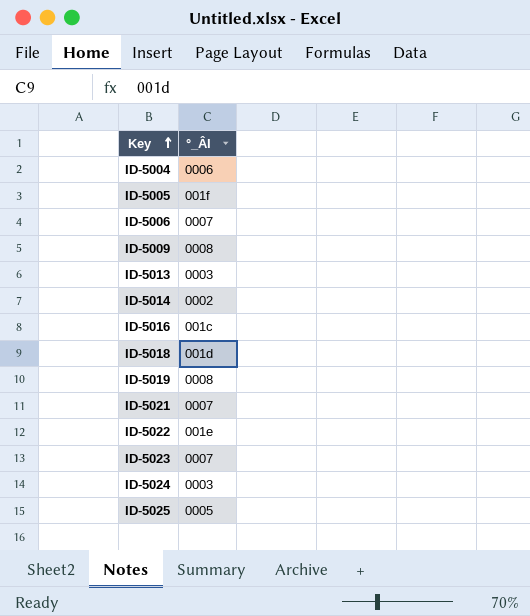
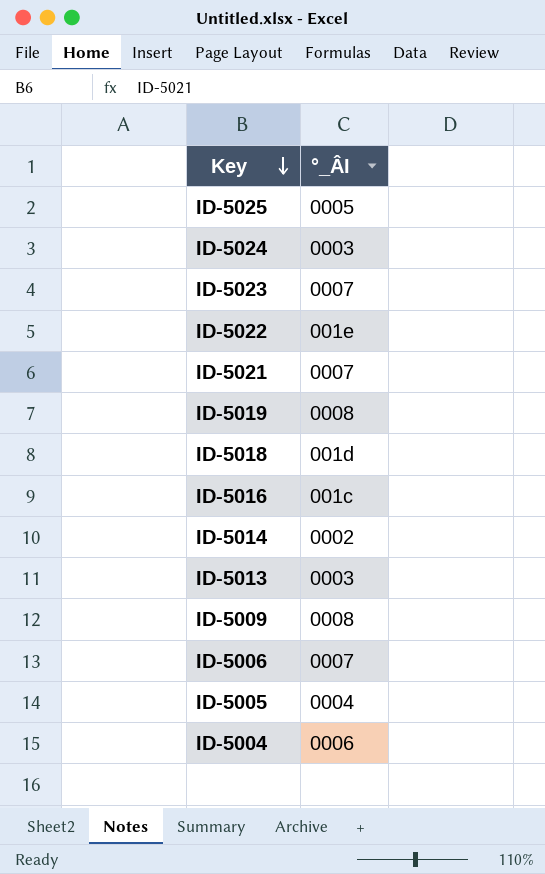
row order: Key ascending -> Key descending
ID-5005 | °_ÂI: 001f -> 0004

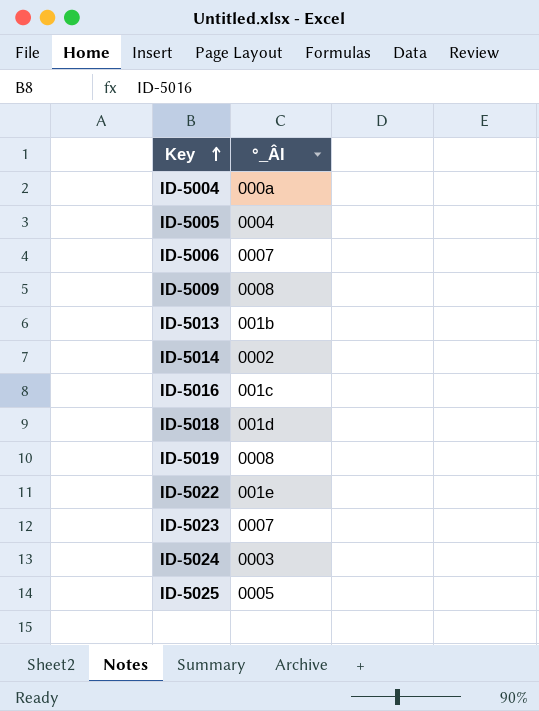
row order: Key descending -> Key ascending
row ID-5021: 0007 -> none
ID-5004 | °_ÂI: 0006 -> 000a
ID-5013 | °_ÂI: 0003 -> 001b

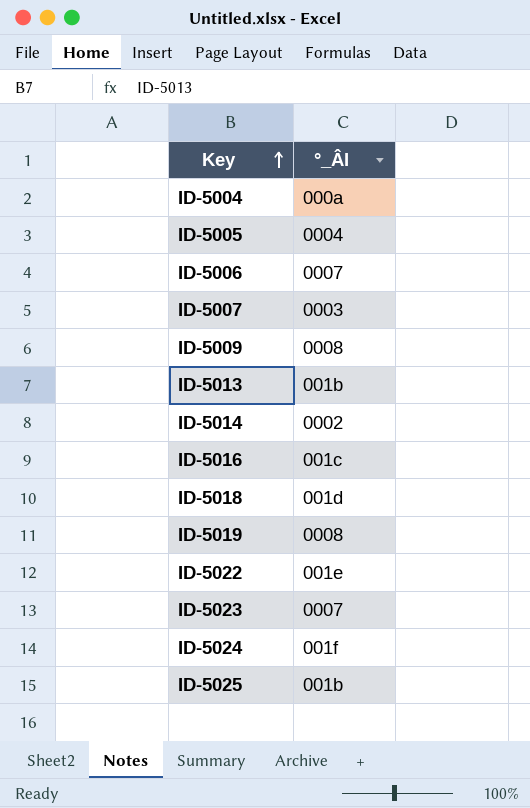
row ID-5007: none -> 0003
ID-5024 | °_ÂI: 0003 -> 001f
ID-5025 | °_ÂI: 0005 -> 001b

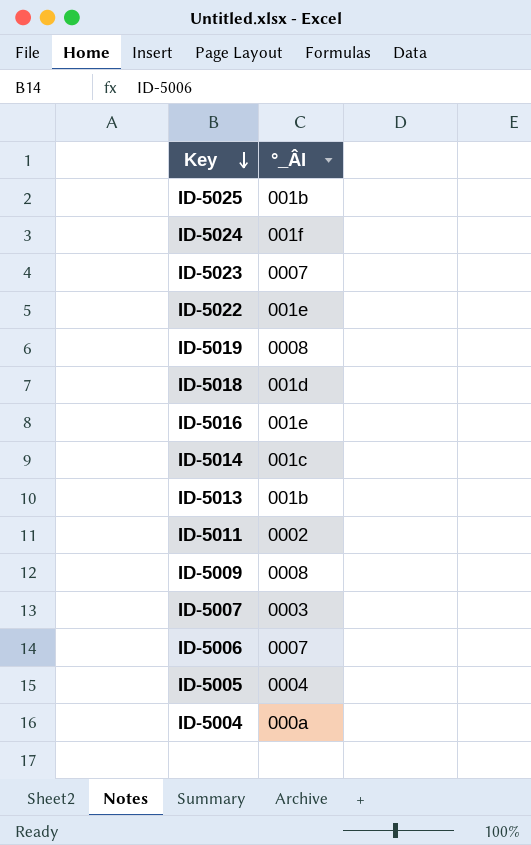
row order: Key ascending -> Key descending
ID-5016 | °_ÂI: 001c -> 001e
ID-5014 | °_ÂI: 0002 -> 001c
row ID-5011: none -> 0002

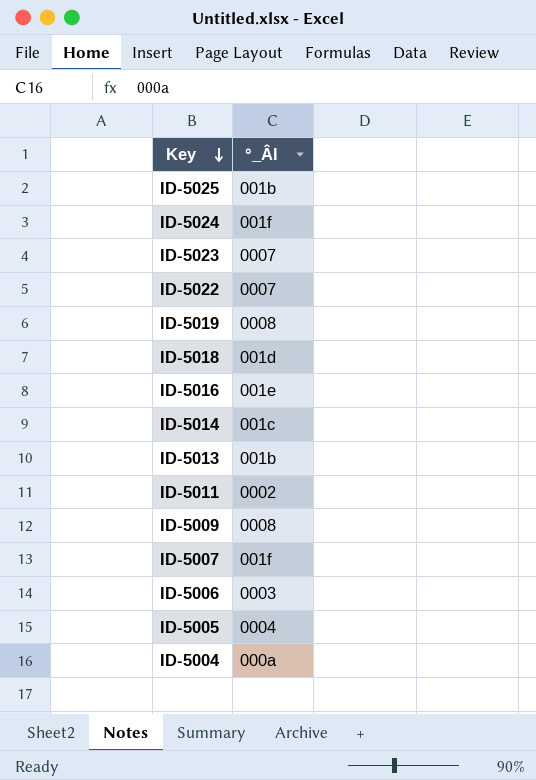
ID-5022 | °_ÂI: 001e -> 0007
ID-5007 | °_ÂI: 0003 -> 001f
ID-5006 | °_ÂI: 0007 -> 0003

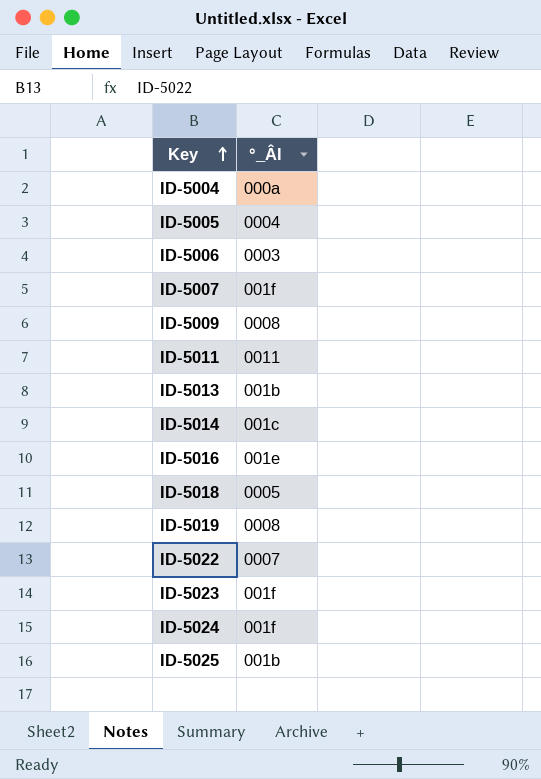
row order: Key descending -> Key ascending
ID-5011 | °_ÂI: 0002 -> 0011
ID-5018 | °_ÂI: 001d -> 0005
ID-5023 | °_ÂI: 0007 -> 001f

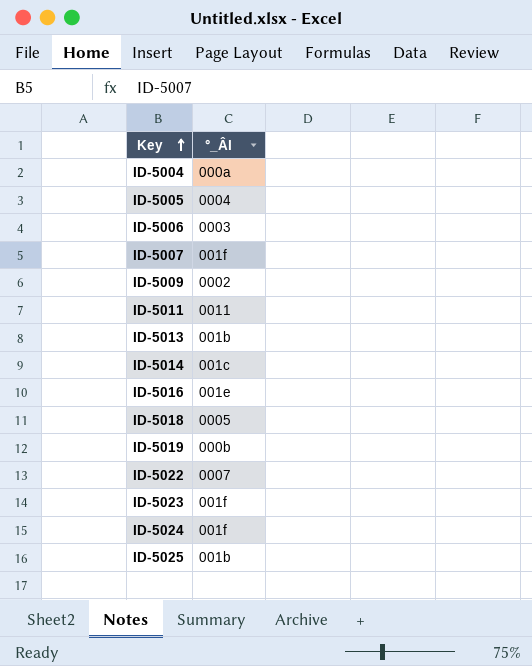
ID-5009 | °_ÂI: 0008 -> 0002
ID-5019 | °_ÂI: 0008 -> 000b

